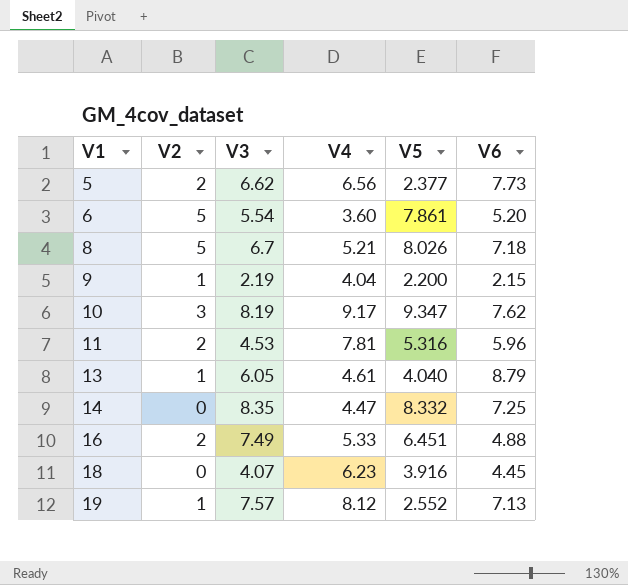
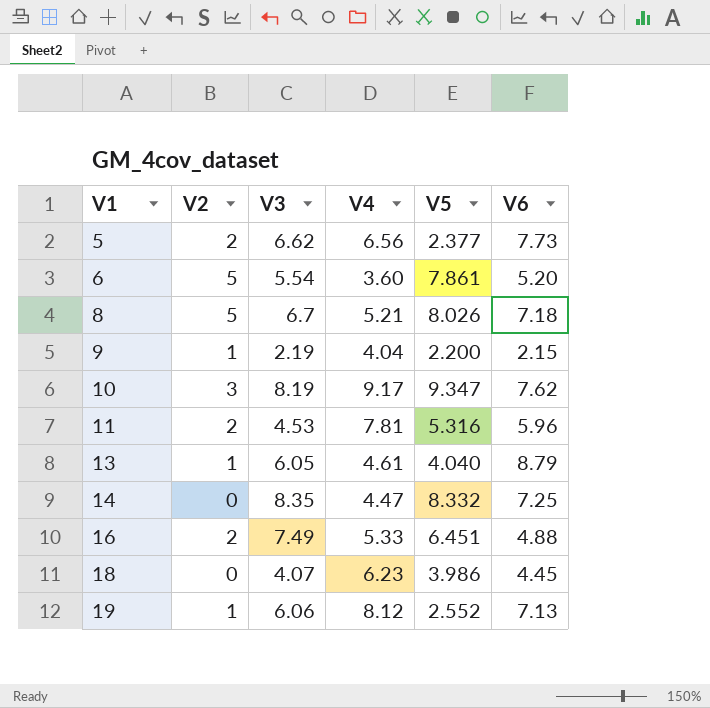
18 | V5: 3.916 -> 3.986
19 | V3: 7.57 -> 6.06

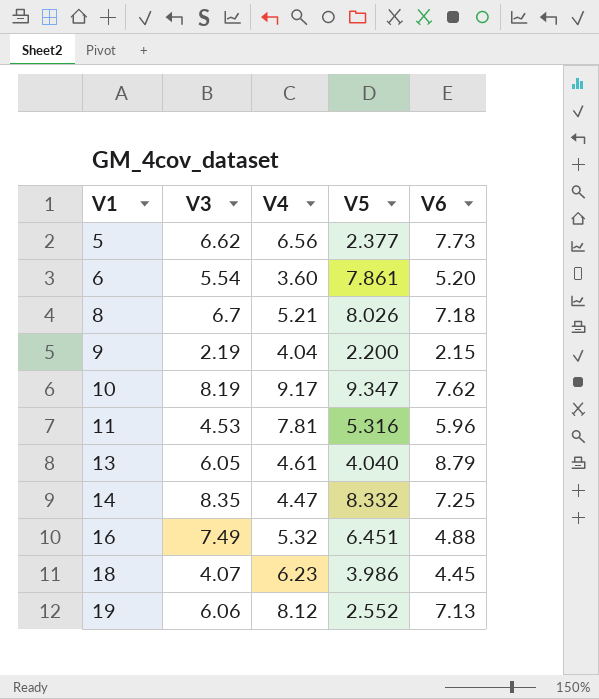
column V2 | position: 2 -> none
16 | V4: 5.33 -> 5.32

